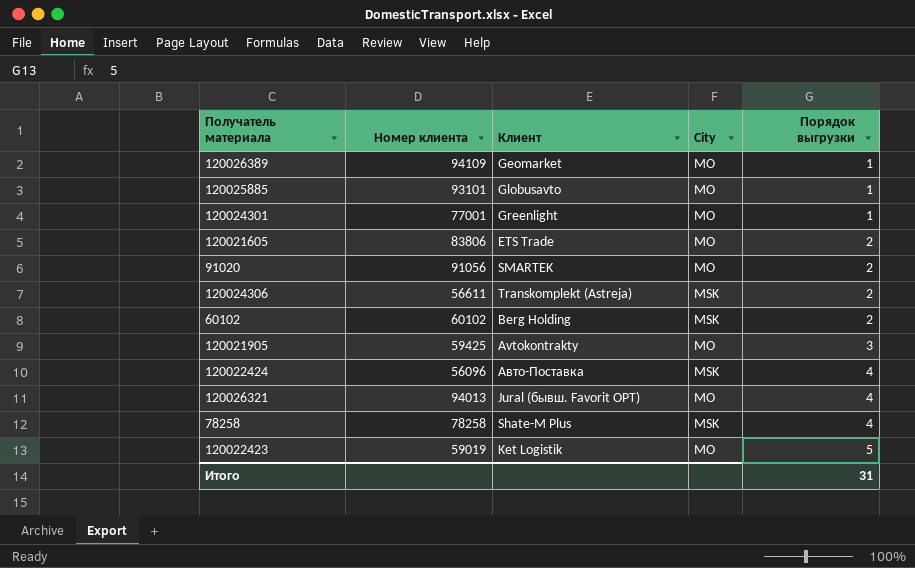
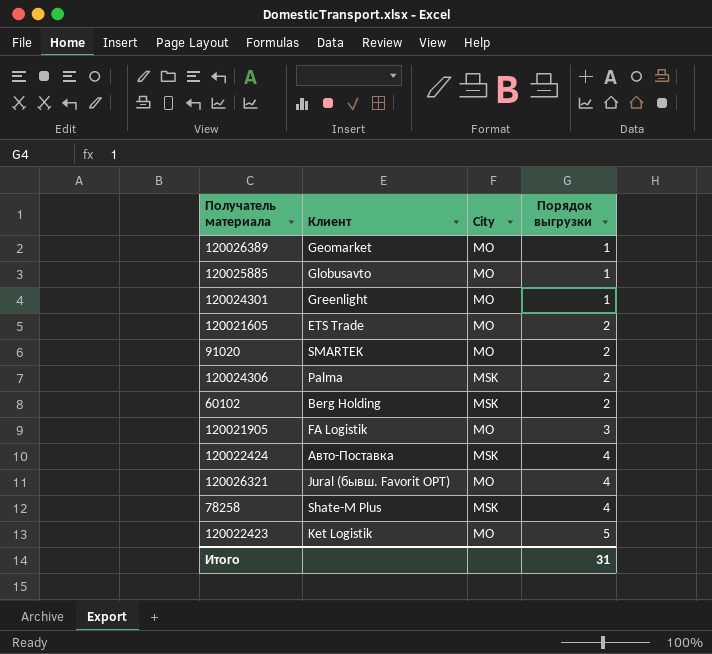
column Номер клиента | position: 2 -> none
120024306 | Клиент: Transkomplekt (Astreja) -> Palma
120021905 | Клиент: Avtokontrakty -> FA Logistik

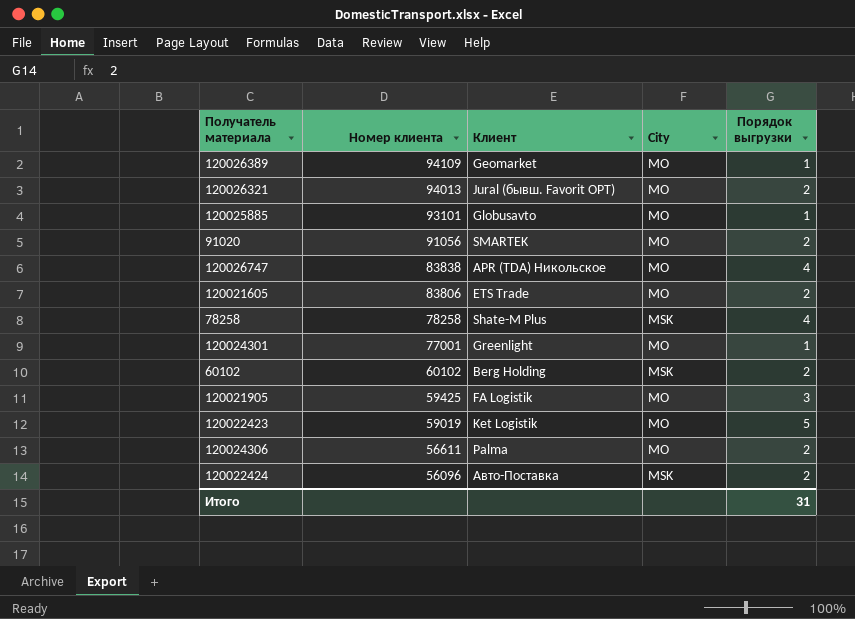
row order: Порядок выгрузки ascending -> Номер клиента descending
column Номер клиента | position: none -> 2
120026321 | Порядок выгрузки: 4 -> 2
row 120026747: none -> 83838 | APR (TDA) Никольское | MO | 4
120024306 | City: MSK -> MO
120022424 | Порядок выгрузки: 4 -> 2

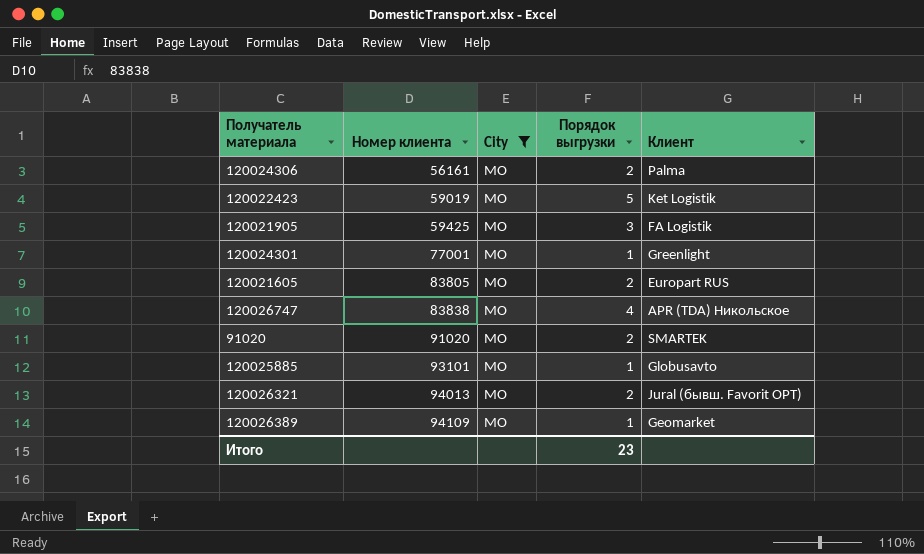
filter: none -> City = MO
row order: Номер клиента descending -> Номер клиента ascending
column Клиент | position: 3 -> 5
120024306 | Номер клиента: 56611 -> 56161
120021605 | Номер клиента: 83806 -> 83805
120021605 | Клиент: ETS Trade -> Europart RUS
91020 | Номер клиента: 91056 -> 91020
Итого | Порядок выгрузки: 31 -> 23

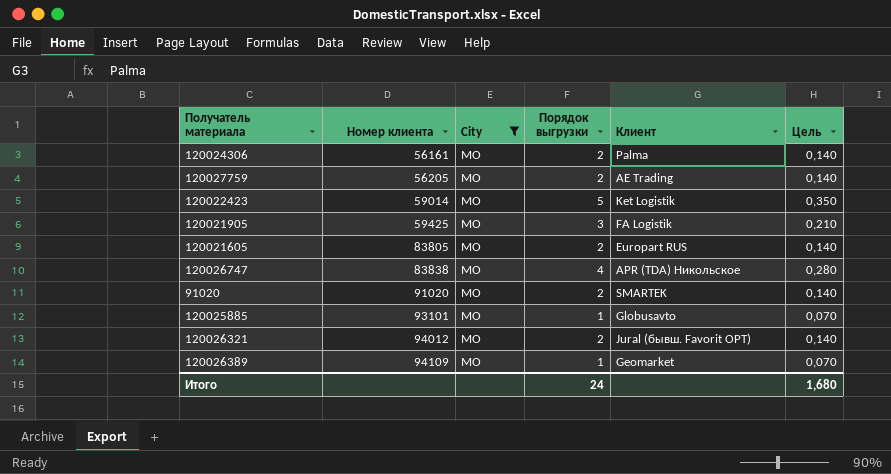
column Цель | formula: none -> [Порядок выгрузки] * 0,07
row 120024301: 77001 | MO | 1 | Greenlight -> none
row 120027759: none -> 56205 | MO | 2 | AE Trading | 0,140
120022423 | Номер клиента: 59019 -> 59014
120026321 | Номер клиента: 94013 -> 94012
Итого | Порядок выгрузки: 23 -> 24

